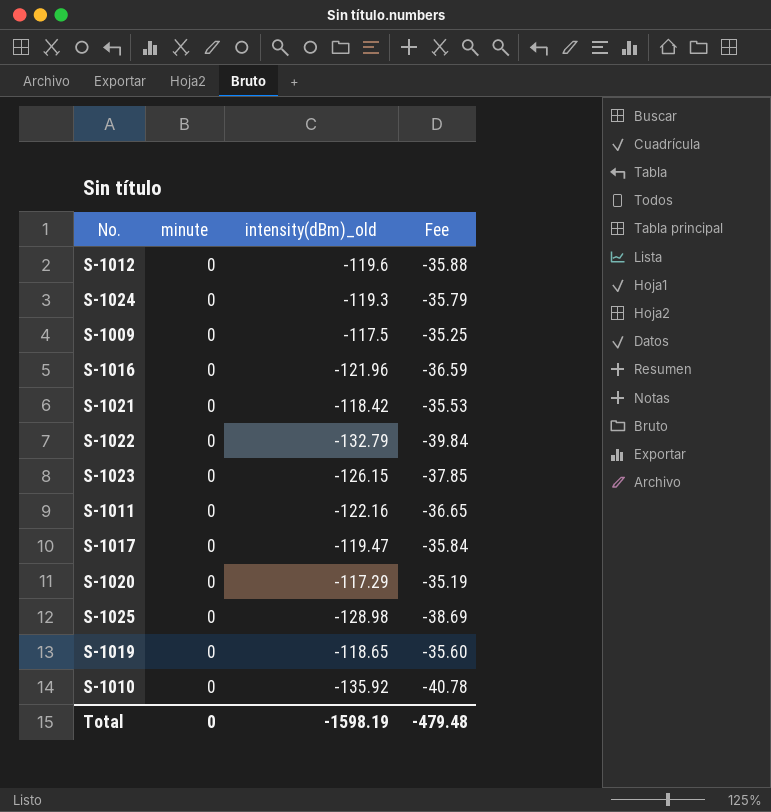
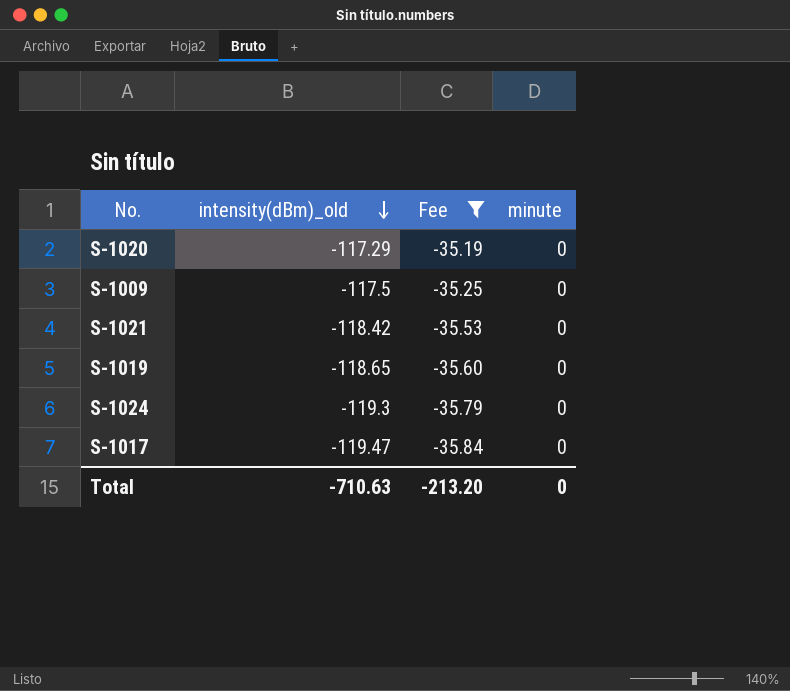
filter: none -> Fee >= -35.84
row order: none -> intensity(dBm)_old descending
column minute | position: 2 -> 4
Total | intensity(dBm)_old: -1598.19 -> -710.63
Total | Fee: -479.48 -> -213.20

